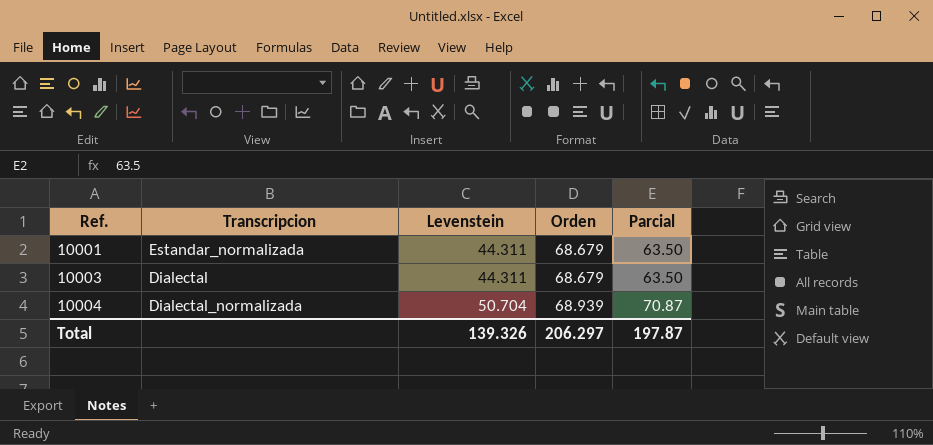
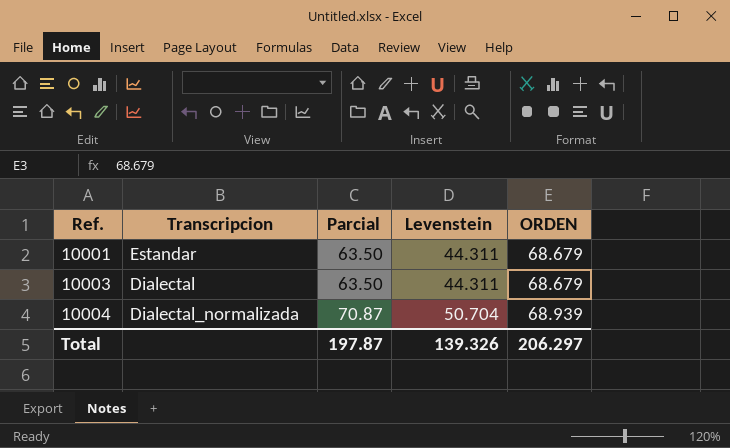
column Parcial | position: 5 -> 3
column name: Orden -> ORDEN
10001 | Transcripcion: Estandar_normalizada -> Estandar

